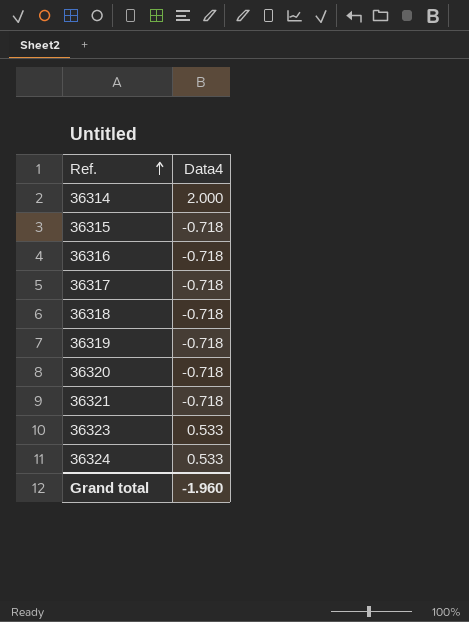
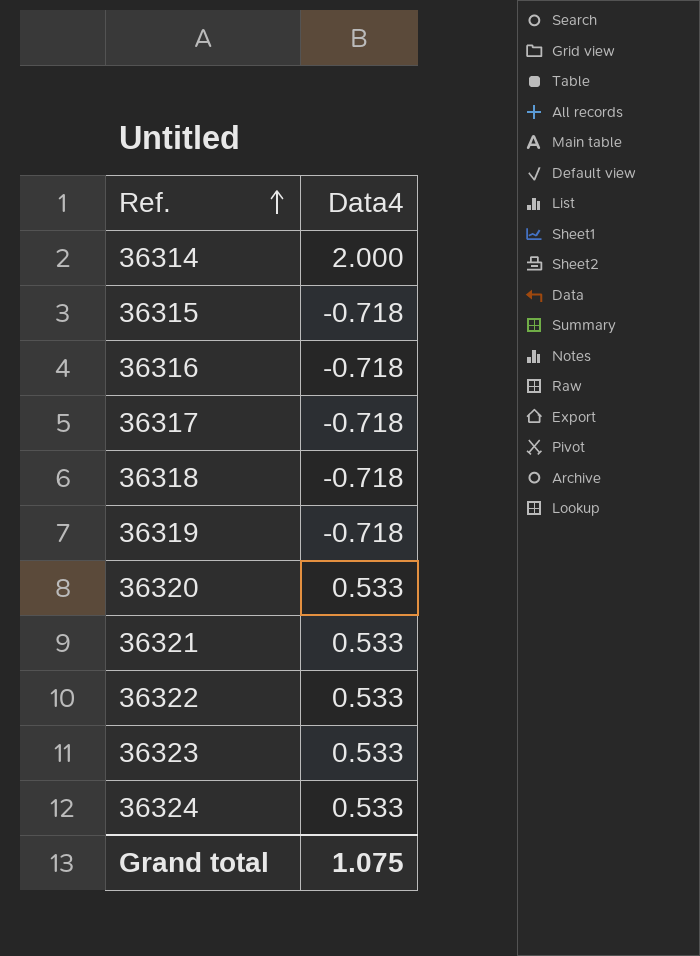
36320 | Data4: -0.718 -> 0.533
36321 | Data4: -0.718 -> 0.533
row 36322: none -> 0.533
Grand total | Data4: -1.960 -> 1.075

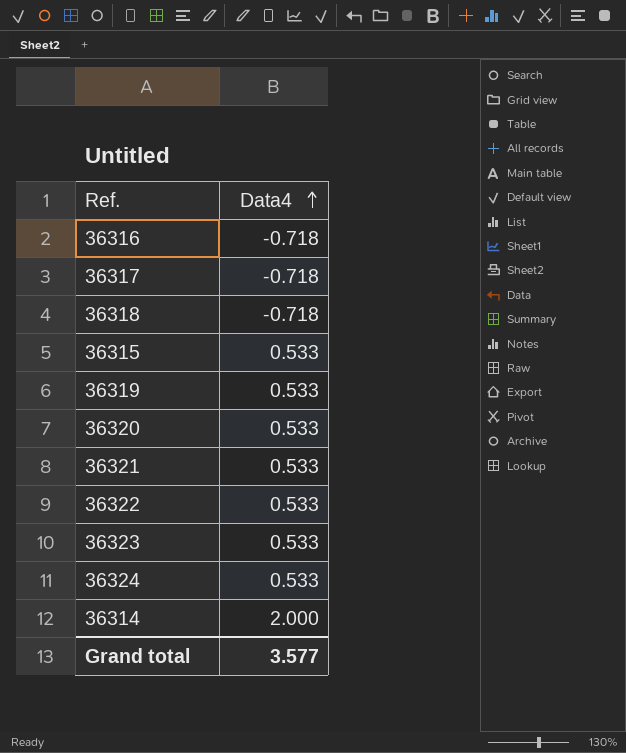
row order: Ref. ascending -> Data4 ascending
36315 | Data4: -0.718 -> 0.533
36319 | Data4: -0.718 -> 0.533
Grand total | Data4: 1.075 -> 3.577

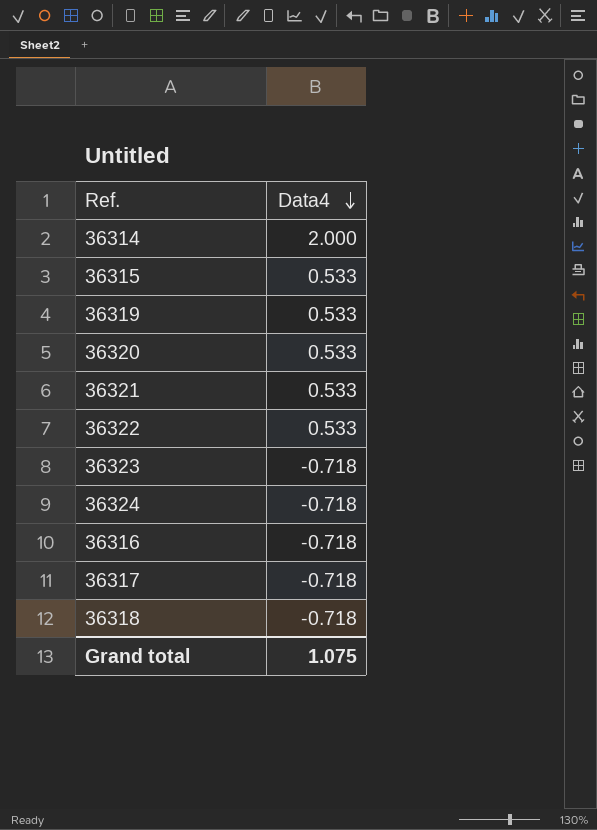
row order: Data4 ascending -> Data4 descending
36323 | Data4: 0.533 -> -0.718
36324 | Data4: 0.533 -> -0.718
Grand total | Data4: 3.577 -> 1.075

